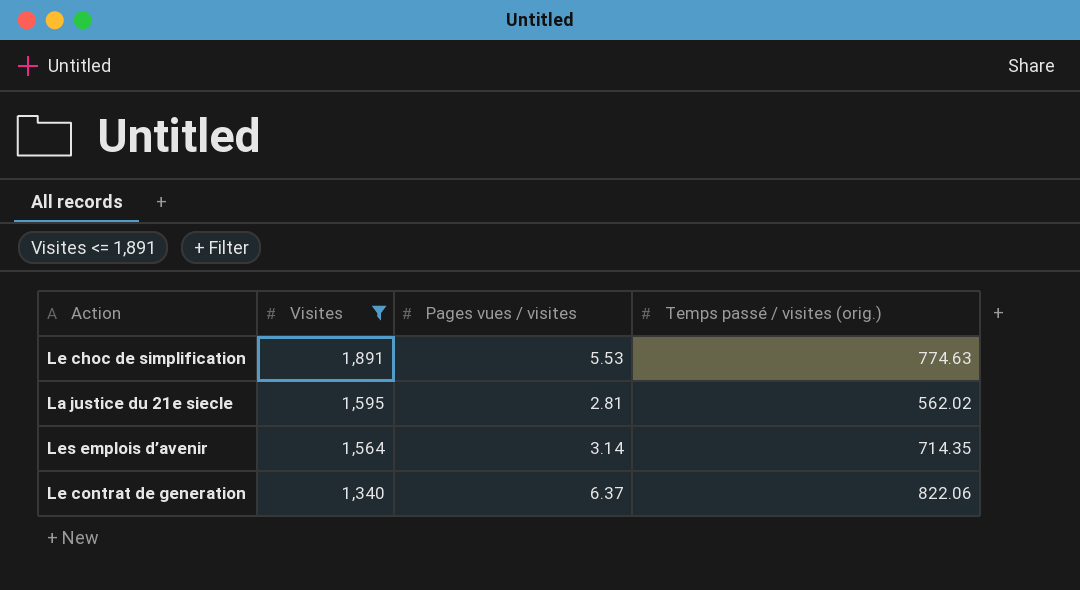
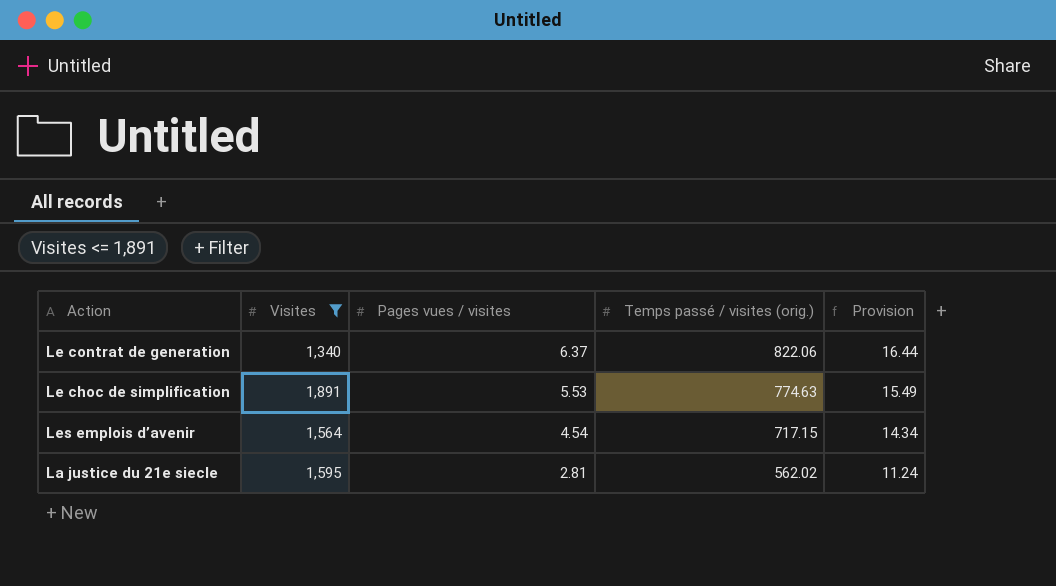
row order: Visites descending -> Pages vues / visites descending
column Provision | formula: none -> [Temps passé / visites (orig.)] * 0.02
Les emplois d’avenir | Pages vues / visites: 3.14 -> 4.54
Les emplois d’avenir | Temps passé / visites (orig.): 714.35 -> 717.15

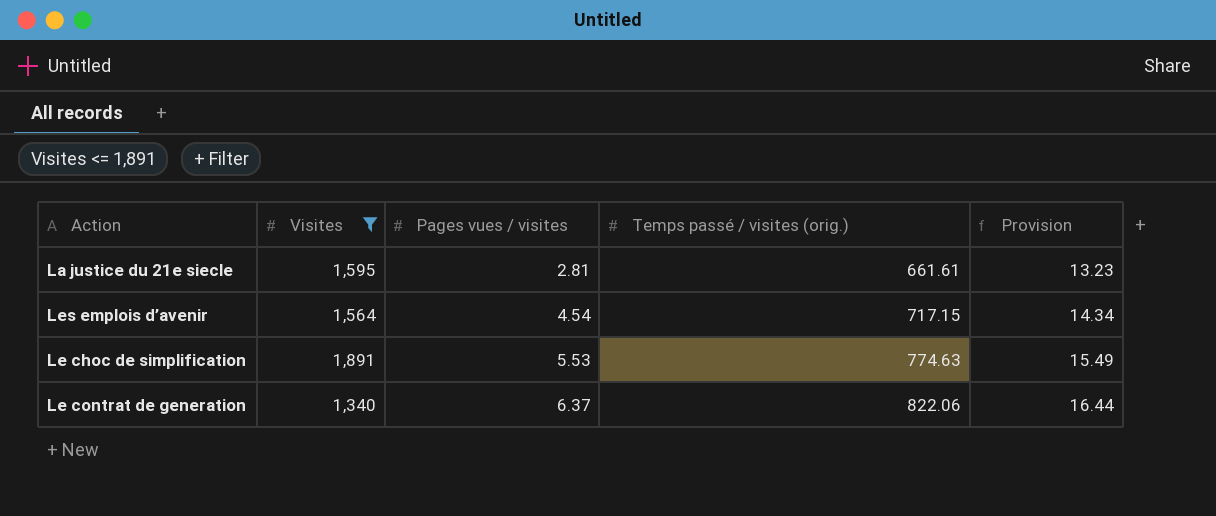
row order: Pages vues / visites descending -> Pages vues / visites ascending
La justice du 21e siecle | Temps passé / visites (orig.): 562.02 -> 661.61
La justice du 21e siecle | Provision: 11.24 -> 13.23

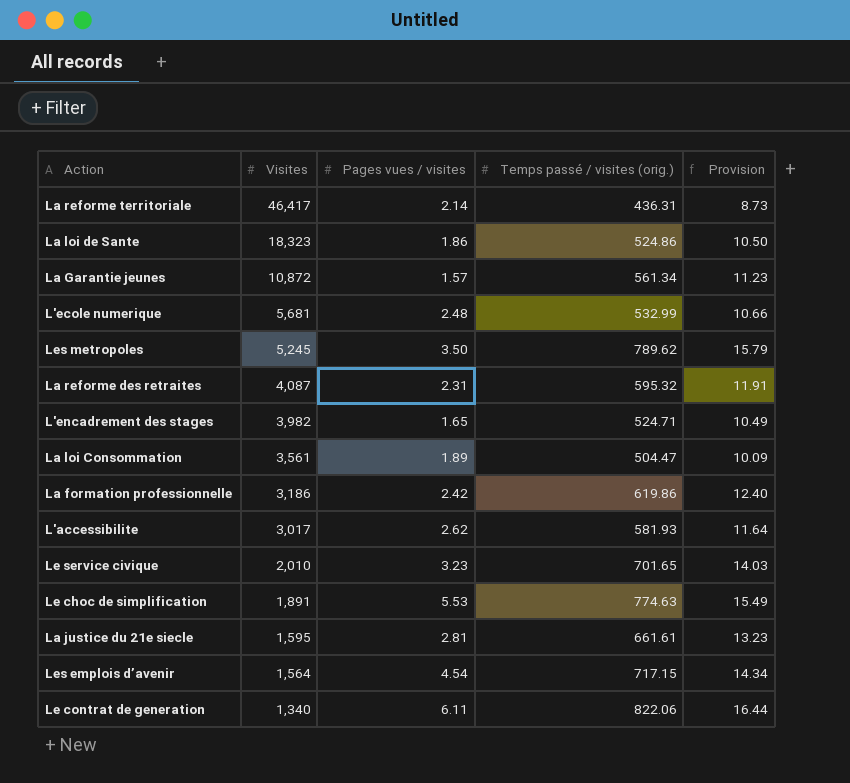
filter: Visites <= 1,891 -> none
row order: Pages vues / visites ascending -> Visites descending
Le contrat de generation | Pages vues / visites: 6.37 -> 6.11

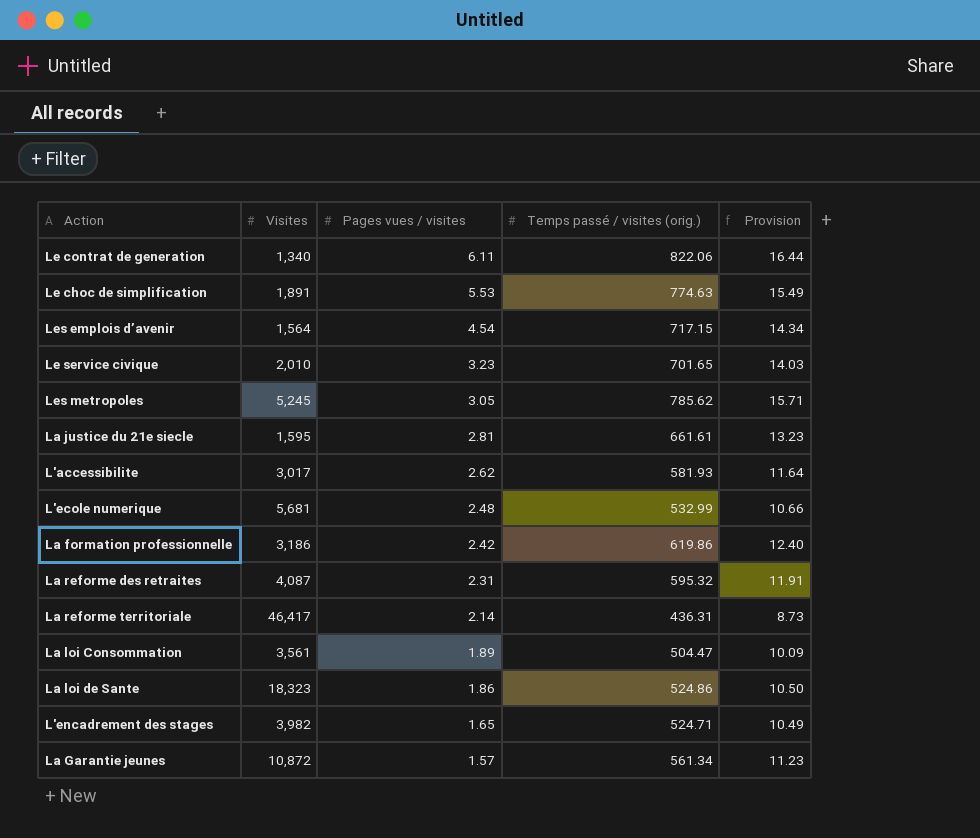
row order: Visites descending -> Pages vues / visites descending
Les metropoles | Pages vues / visites: 3.50 -> 3.05
Les metropoles | Temps passé / visites (orig.): 789.62 -> 785.62
Les metropoles | Provision: 15.79 -> 15.71

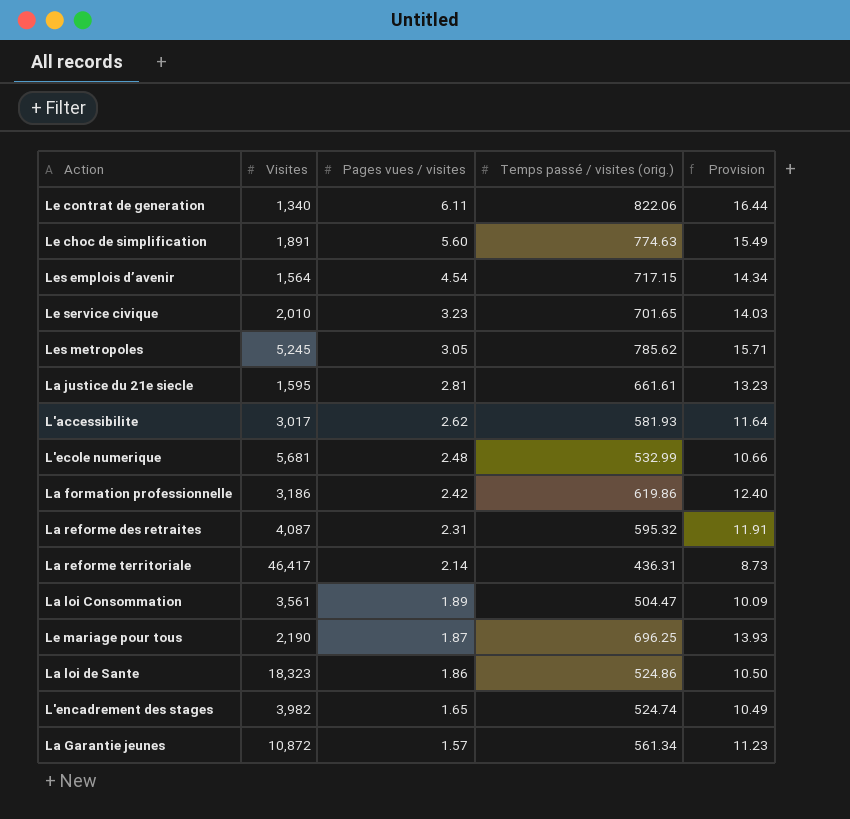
Le choc de simplification | Pages vues / visites: 5.53 -> 5.60
row Le mariage pour tous: none -> 2,190 | 1.87 | 696.25 | 13.93
L'encadrement des stages | Temps passé / visites (orig.): 524.71 -> 524.74

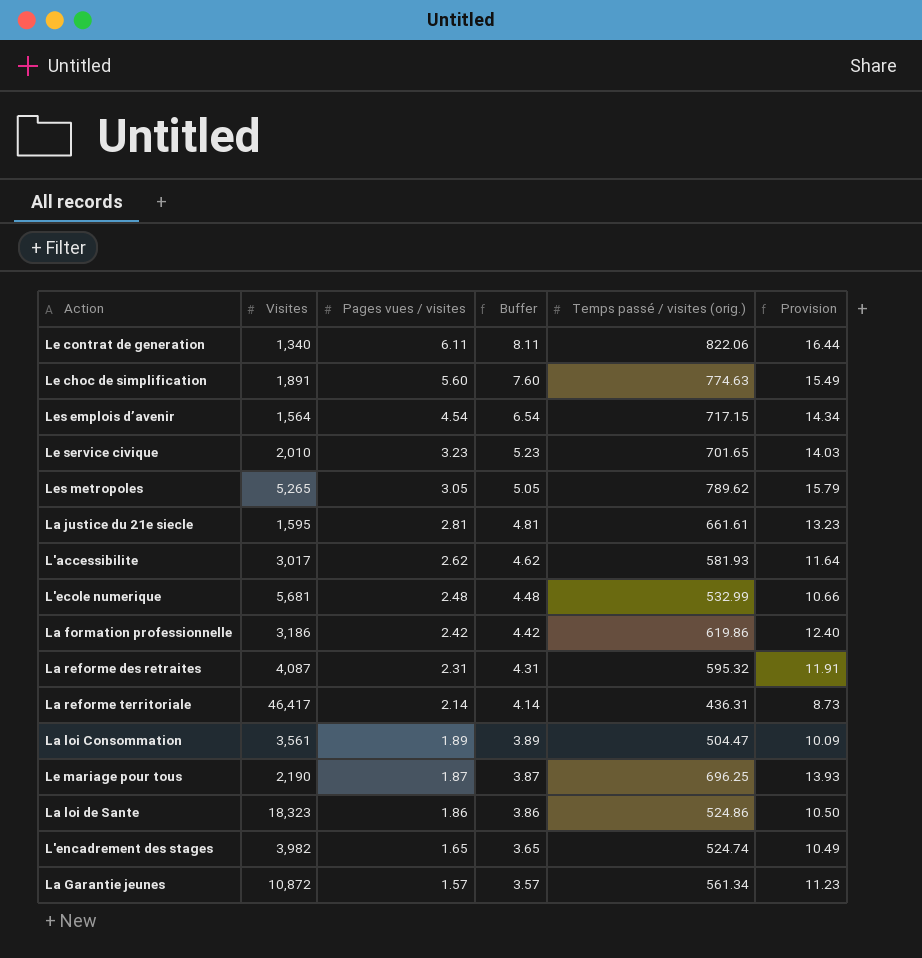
column Buffer | formula: none -> [Pages vues / visites] + 2
Les metropoles | Visites: 5,245 -> 5,265
Les metropoles | Temps passé / visites (orig.): 785.62 -> 789.62
Les metropoles | Provision: 15.71 -> 15.79

